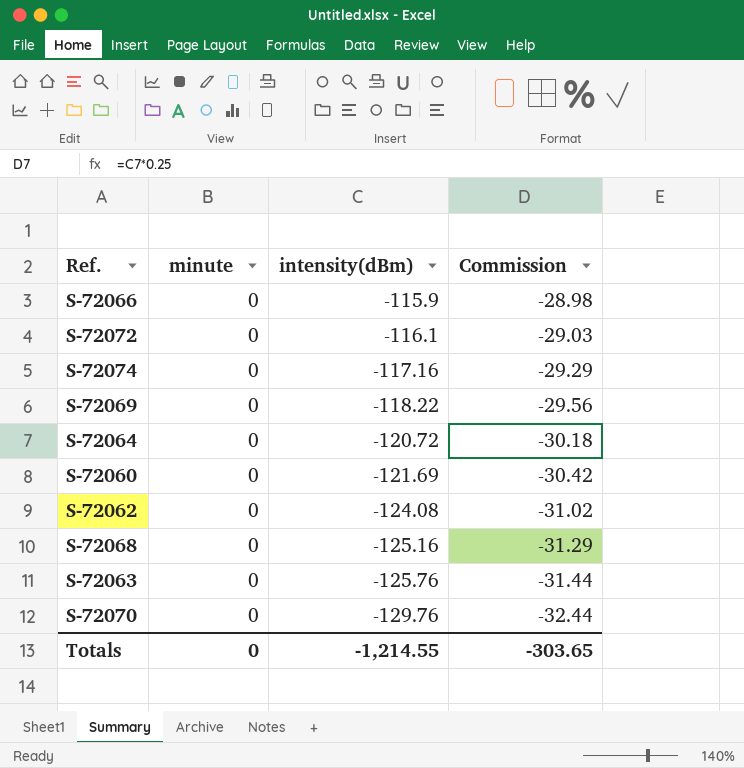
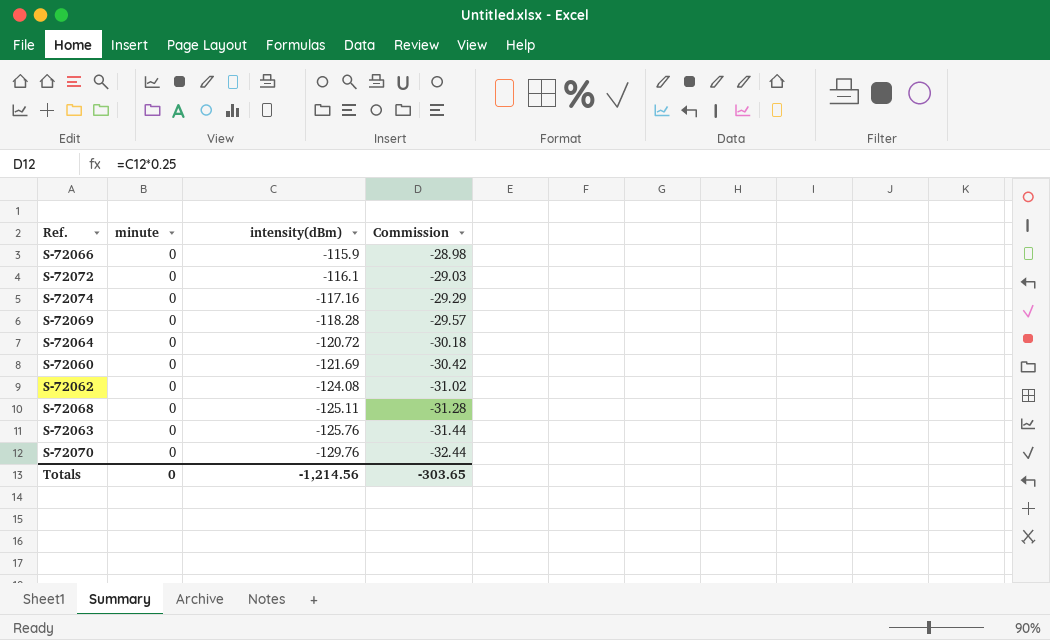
S-72069 | intensity(dBm): -118.22 -> -118.28
S-72069 | Commission: -29.56 -> -29.57
S-72068 | intensity(dBm): -125.16 -> -125.11
S-72068 | Commission: -31.29 -> -31.28
Totals | intensity(dBm): -1,214.55 -> -1,214.56

